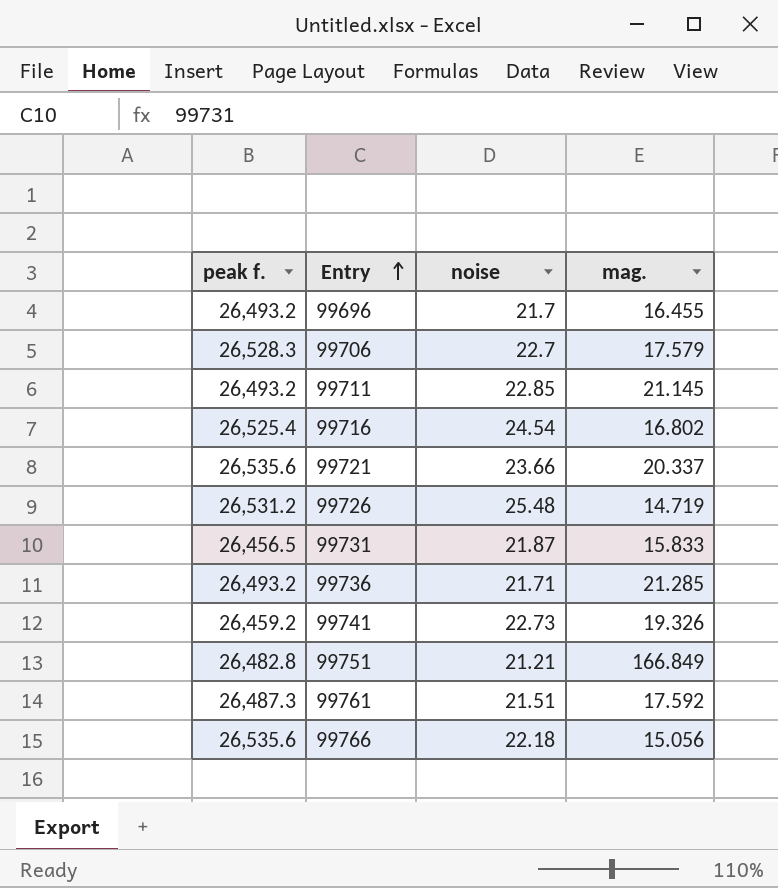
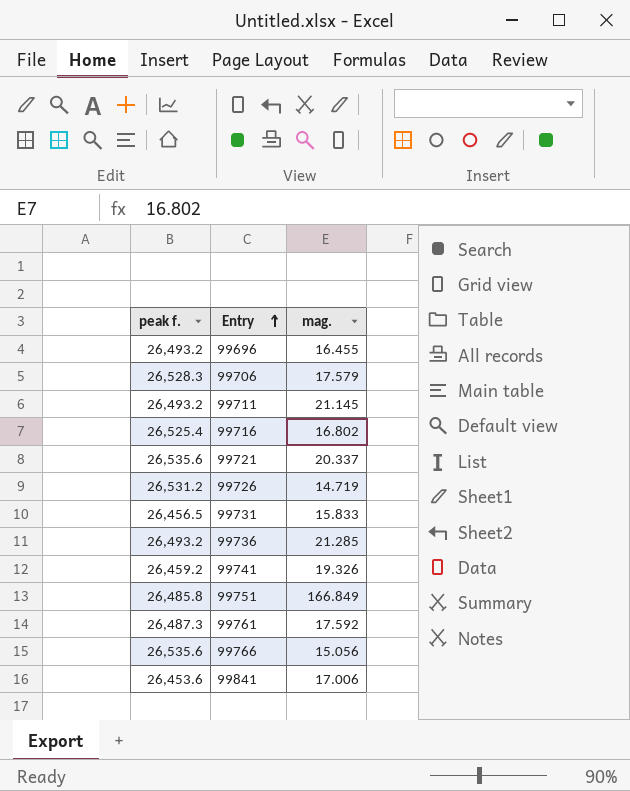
column noise | position: 3 -> none
99751 | peak f.: 26,482.8 -> 26,485.8
row 99841: none -> 26,453.6 | 17.006

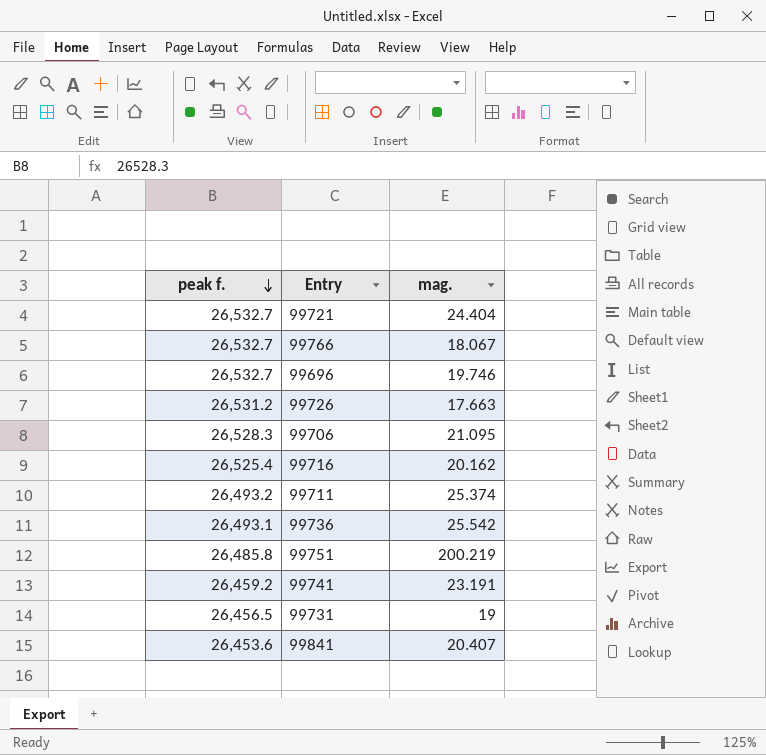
row order: Entry ascending -> peak f. descending
row 99761: 26,487.3 | 17.592 -> none
99721 | peak f.: 26,535.6 -> 26,532.7
99721 | mag.: 20.337 -> 24.404
99766 | peak f.: 26,535.6 -> 26,532.7
99766 | mag.: 15.056 -> 18.067
99696 | peak f.: 26,493.2 -> 26,532.7
99696 | mag.: 16.455 -> 19.746
99726 | mag.: 14.719 -> 17.663
99706 | mag.: 17.579 -> 21.095
99716 | mag.: 16.802 -> 20.162
99711 | mag.: 21.145 -> 25.374
99736 | peak f.: 26,493.2 -> 26,493.1
99736 | mag.: 21.285 -> 25.542
99751 | mag.: 166.849 -> 200.219
99741 | mag.: 19.326 -> 23.191
99731 | mag.: 15.833 -> 19
99841 | mag.: 17.006 -> 20.407

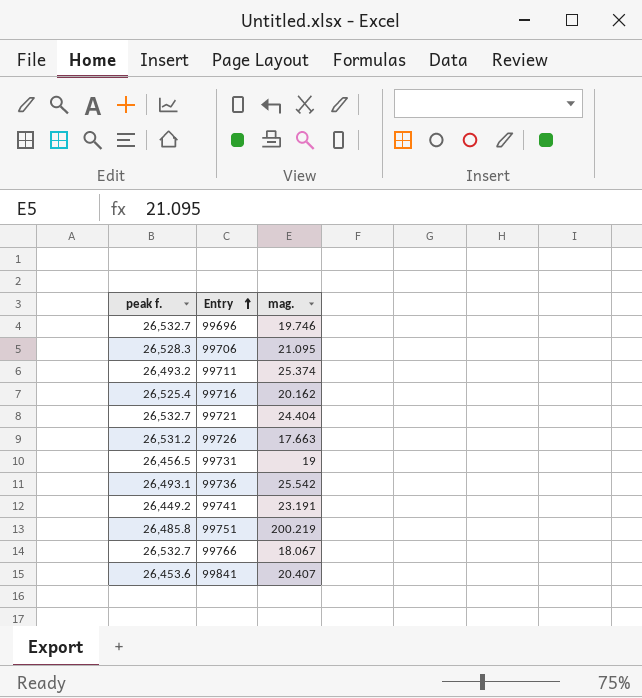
row order: peak f. descending -> Entry ascending
99741 | peak f.: 26,459.2 -> 26,449.2

